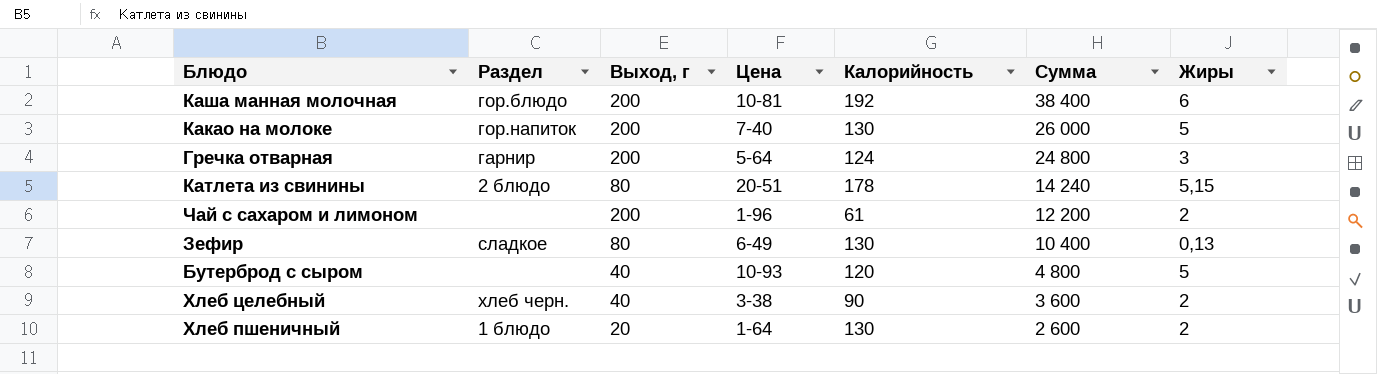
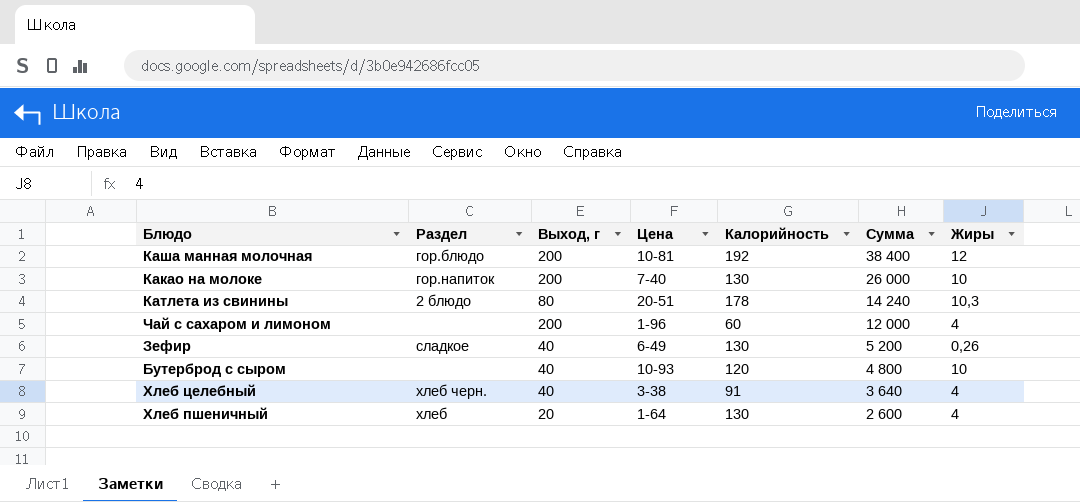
row Гречка отварная: гарнир | 200 | 5-64 | 124 | 24 800 | 3 -> none
Каша манная молочная | Жиры: 6 -> 12
Какао на молоке | Жиры: 5 -> 10
Катлета из свинины | Жиры: 5,15 -> 10,3
Чай с сахаром и лимоном | Калорийность: 61 -> 60
Чай с сахаром и лимоном | Сумма: 12 200 -> 12 000
Чай с сахаром и лимоном | Жиры: 2 -> 4
Зефир | Выход, г: 80 -> 40
Зефир | Сумма: 10 400 -> 5 200
Зефир | Жиры: 0,13 -> 0,26
Бутерброд с сыром | Жиры: 5 -> 10
Хлеб целебный | Калорийность: 90 -> 91
Хлеб целебный | Сумма: 3 600 -> 3 640
Хлеб целебный | Жиры: 2 -> 4
Хлеб пшеничный | Раздел: 1 блюдо -> хлеб
Хлеб пшеничный | Жиры: 2 -> 4

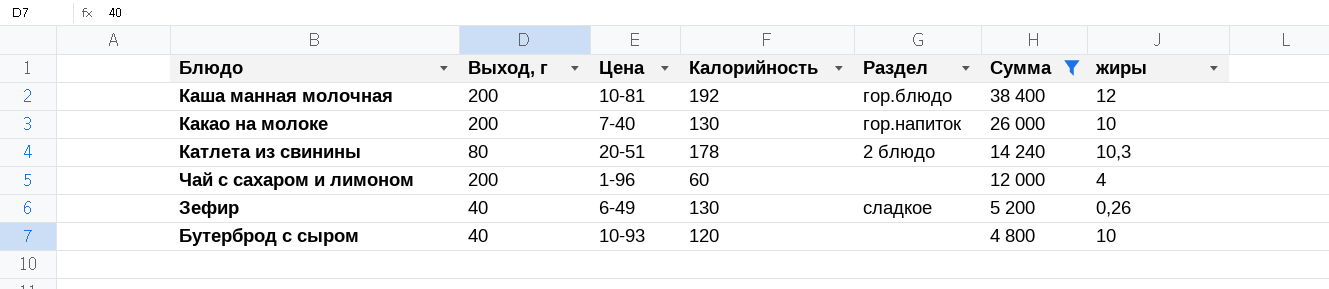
filter: none -> Сумма >= 4 800
column Раздел | position: 2 -> 5
column name: Жиры -> жиры

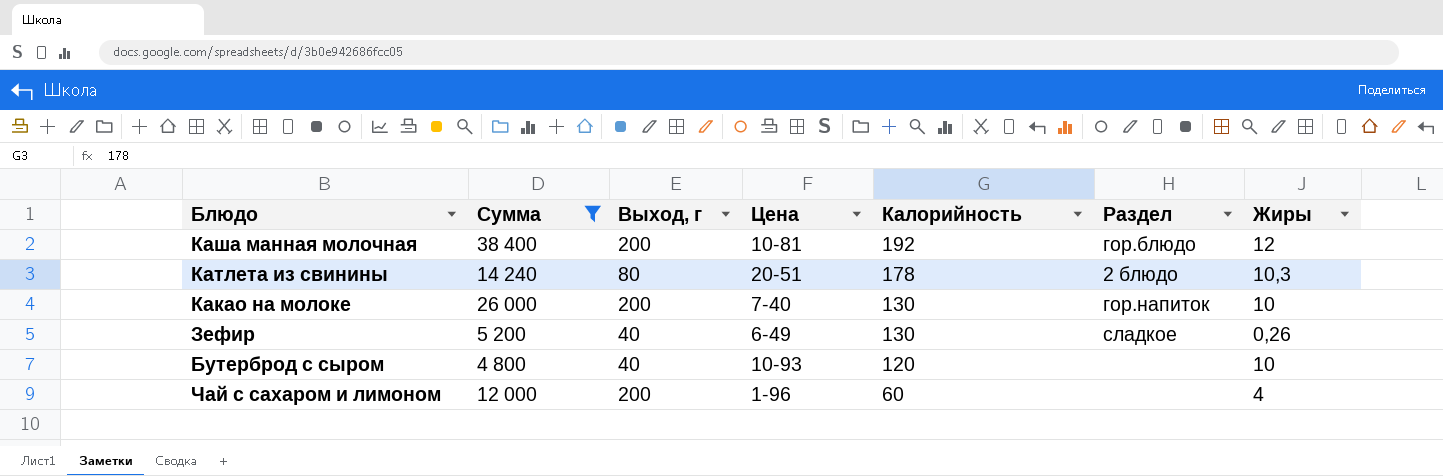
row order: Сумма descending -> Калорийность descending
column Сумма | position: 6 -> 2
column name: жиры -> Жиры

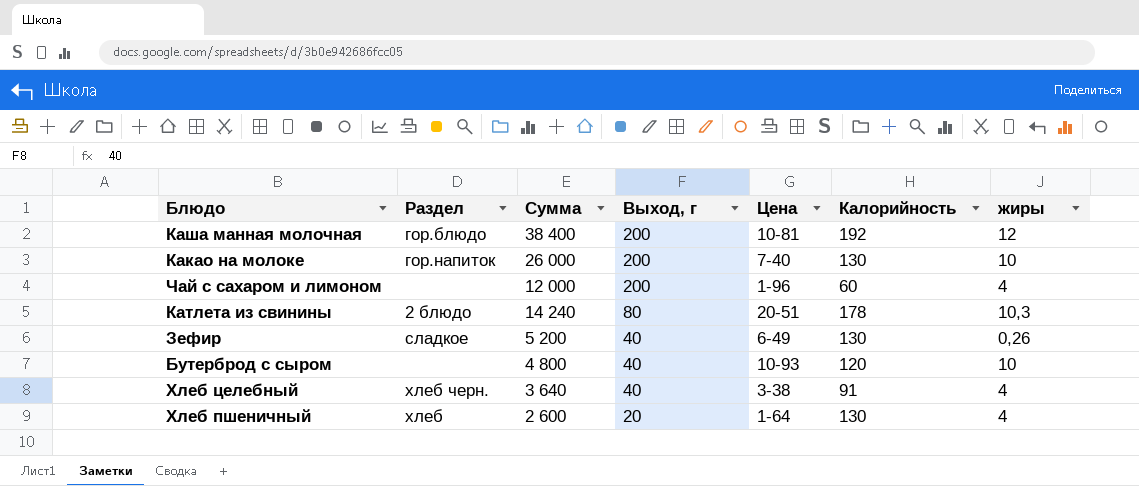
filter: Сумма >= 4 800 -> none
row order: Калорийность descending -> Выход, г descending
column Раздел | position: 6 -> 2
column name: Жиры -> жиры

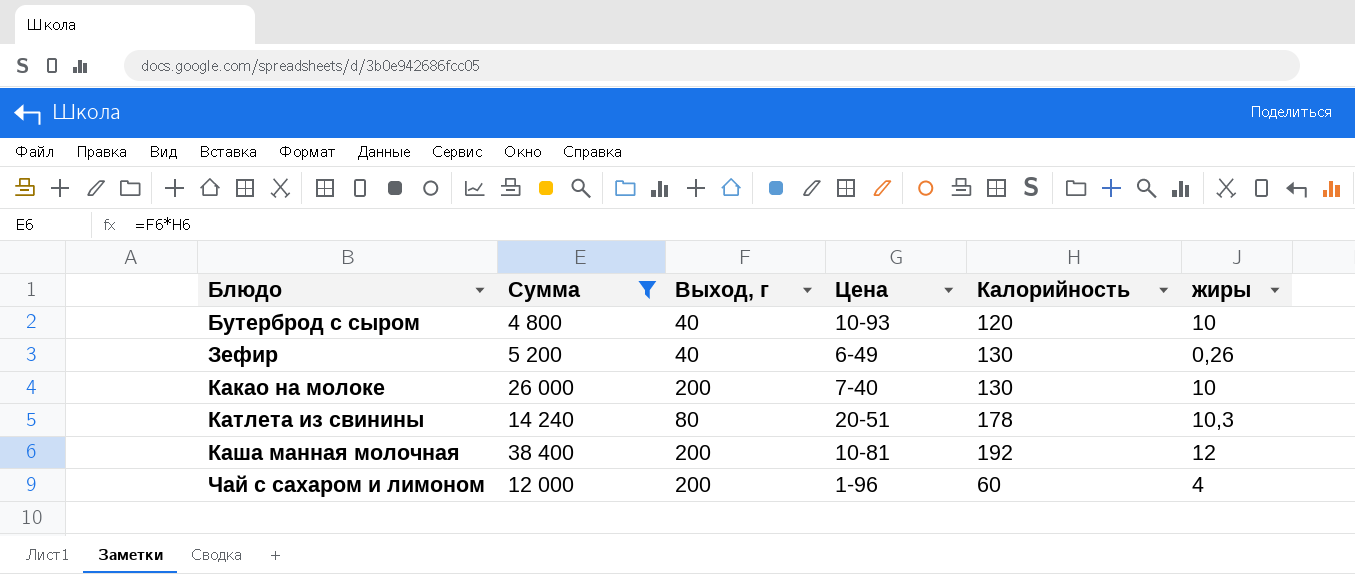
filter: none -> Сумма >= 4 800
row order: Выход, г descending -> Блюдо ascending
column Раздел | position: 2 -> none

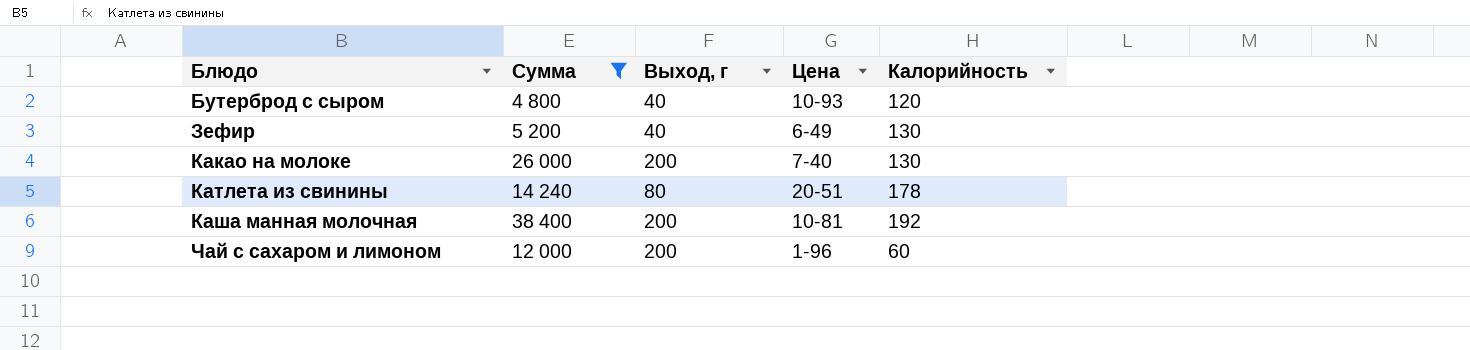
column жиры | position: 6 -> none

